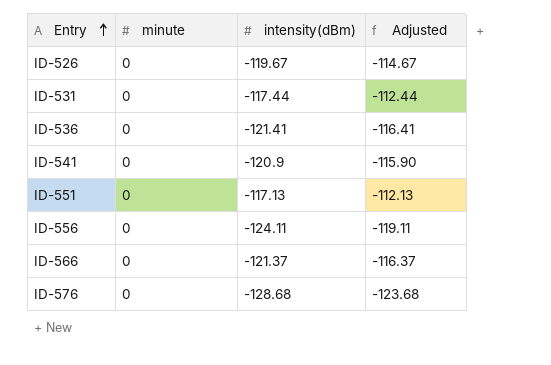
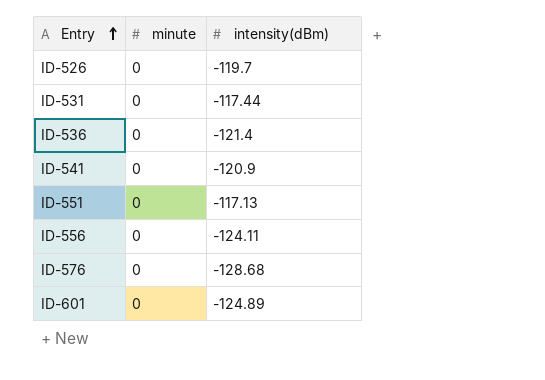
column Adjusted | formula: [intensity(dBm)] + 5 -> none
row ID-566: 0 | -121.37 | -116.37 -> none
ID-526 | intensity(dBm): -119.67 -> -119.7
ID-536 | intensity(dBm): -121.41 -> -121.4
row ID-601: none -> 0 | -124.89

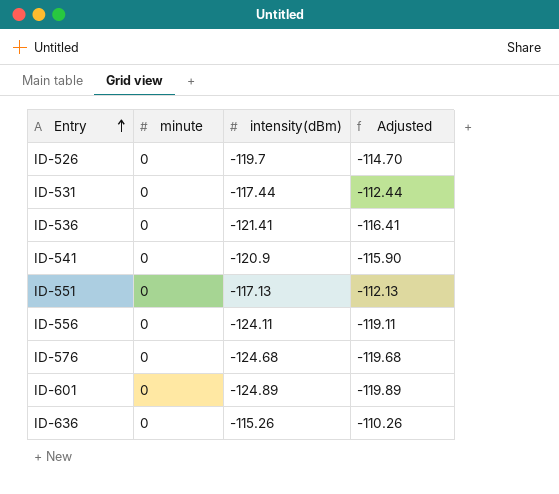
column Adjusted | formula: none -> [intensity(dBm)] + 5
ID-536 | intensity(dBm): -121.4 -> -121.41
ID-576 | intensity(dBm): -128.68 -> -124.68
row ID-636: none -> 0 | -115.26 | -110.26

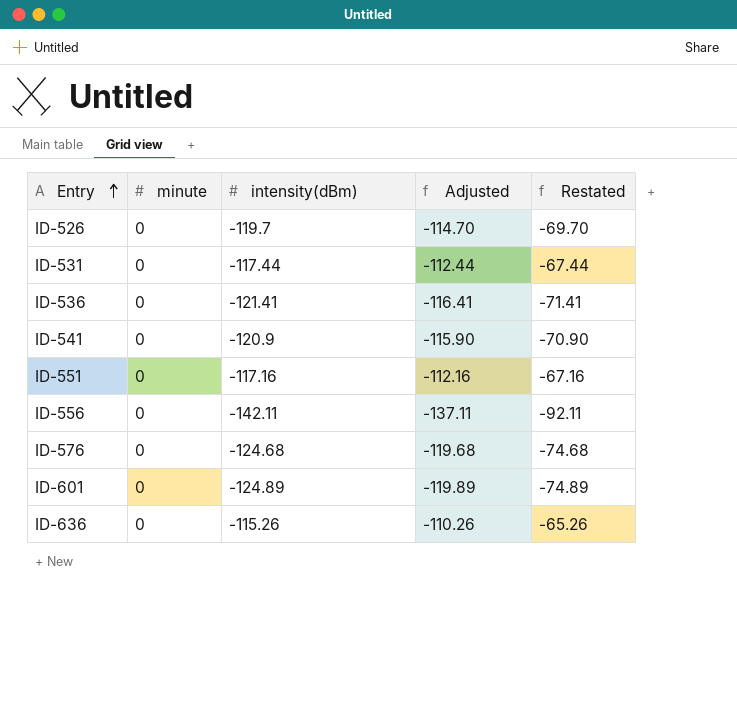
column Restated | formula: none -> [intensity(dBm)] + 50
ID-551 | intensity(dBm): -117.13 -> -117.16
ID-551 | Adjusted: -112.13 -> -112.16
ID-556 | intensity(dBm): -124.11 -> -142.11
ID-556 | Adjusted: -119.11 -> -137.11

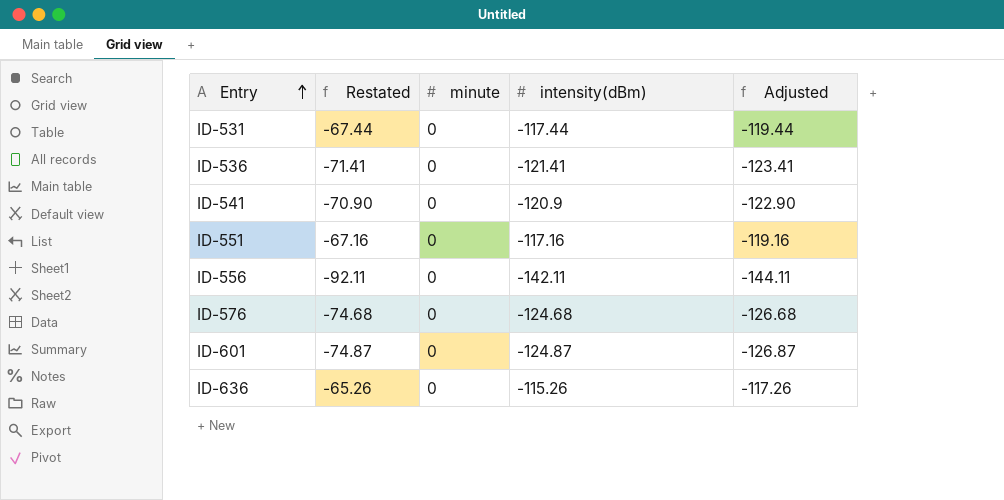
column Restated | position: 5 -> 2
column Adjusted | formula: [intensity(dBm)] + 5 -> [intensity(dBm)] - 2
row ID-526: 0 | -119.7 | -114.70 | -69.70 -> none
ID-601 | Restated: -74.89 -> -74.87
ID-601 | intensity(dBm): -124.89 -> -124.87

